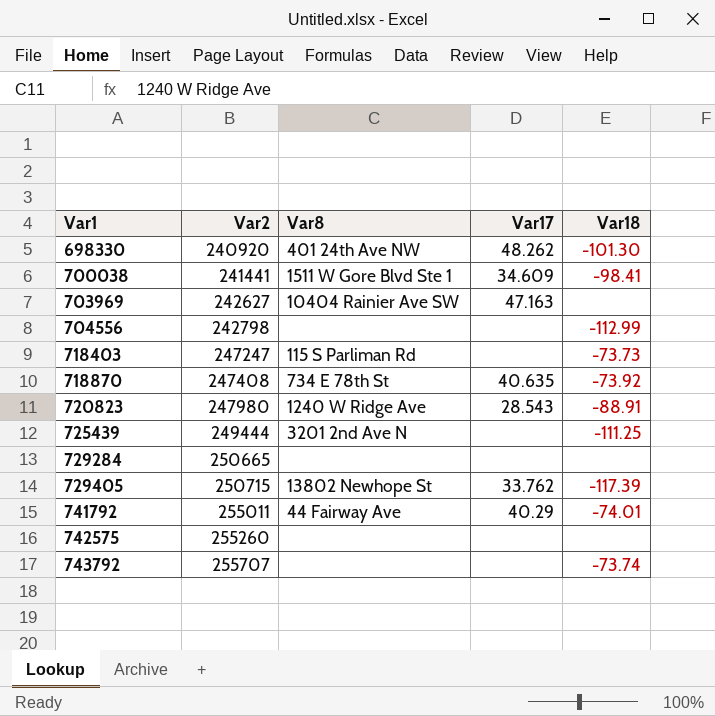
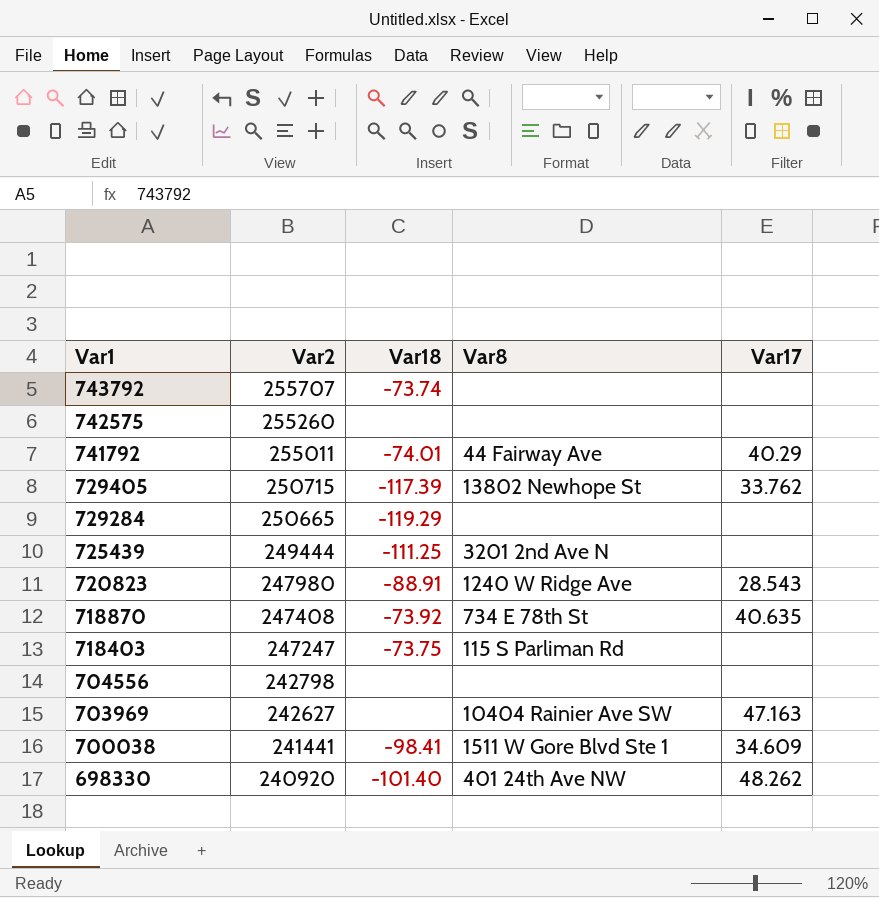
row order: Var1 ascending -> Var1 descending
column Var18 | position: 5 -> 3
729284 | Var18: none -> -119.29
718403 | Var18: -73.73 -> -73.75
704556 | Var18: -112.99 -> none
698330 | Var18: -101.30 -> -101.40

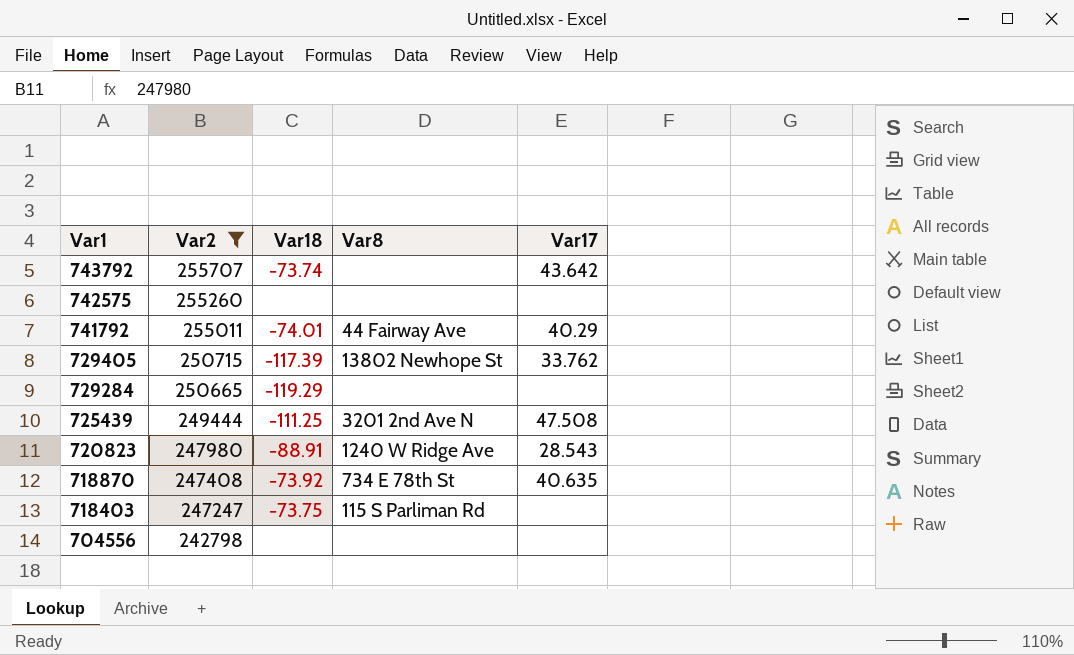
filter: none -> Var2 >= 242798
743792 | Var17: none -> 43.642
725439 | Var17: none -> 47.508

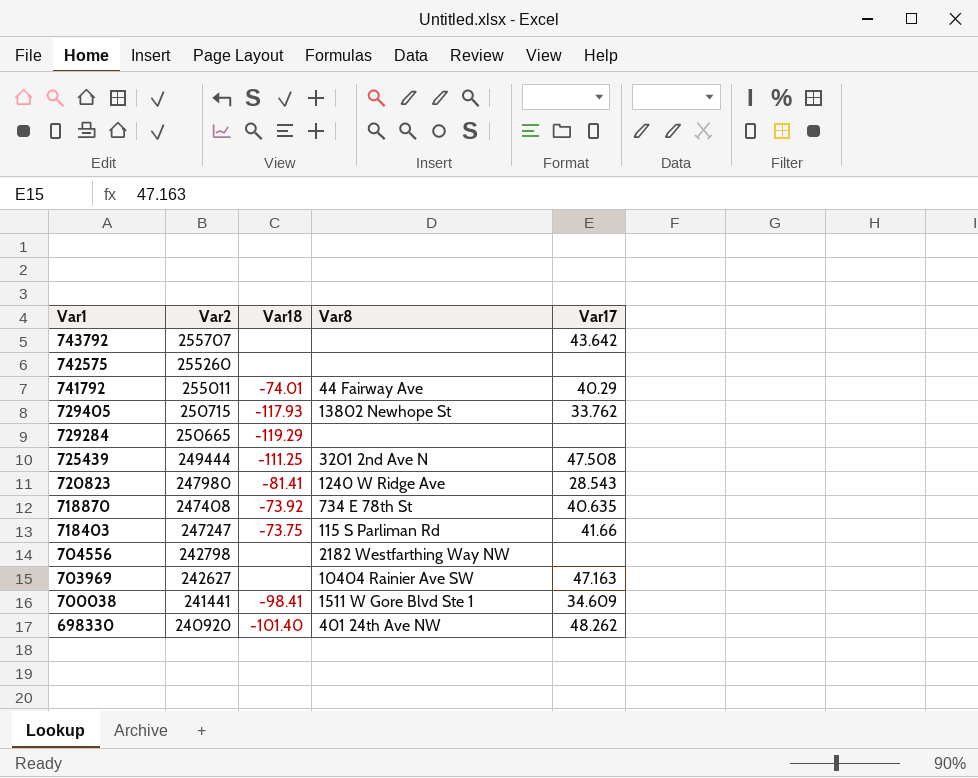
filter: Var2 >= 242798 -> none
743792 | Var18: -73.74 -> none
729405 | Var18: -117.39 -> -117.93
720823 | Var18: -88.91 -> -81.41
718403 | Var17: none -> 41.66
704556 | Var8: none -> 2182 Westfarthing Way NW

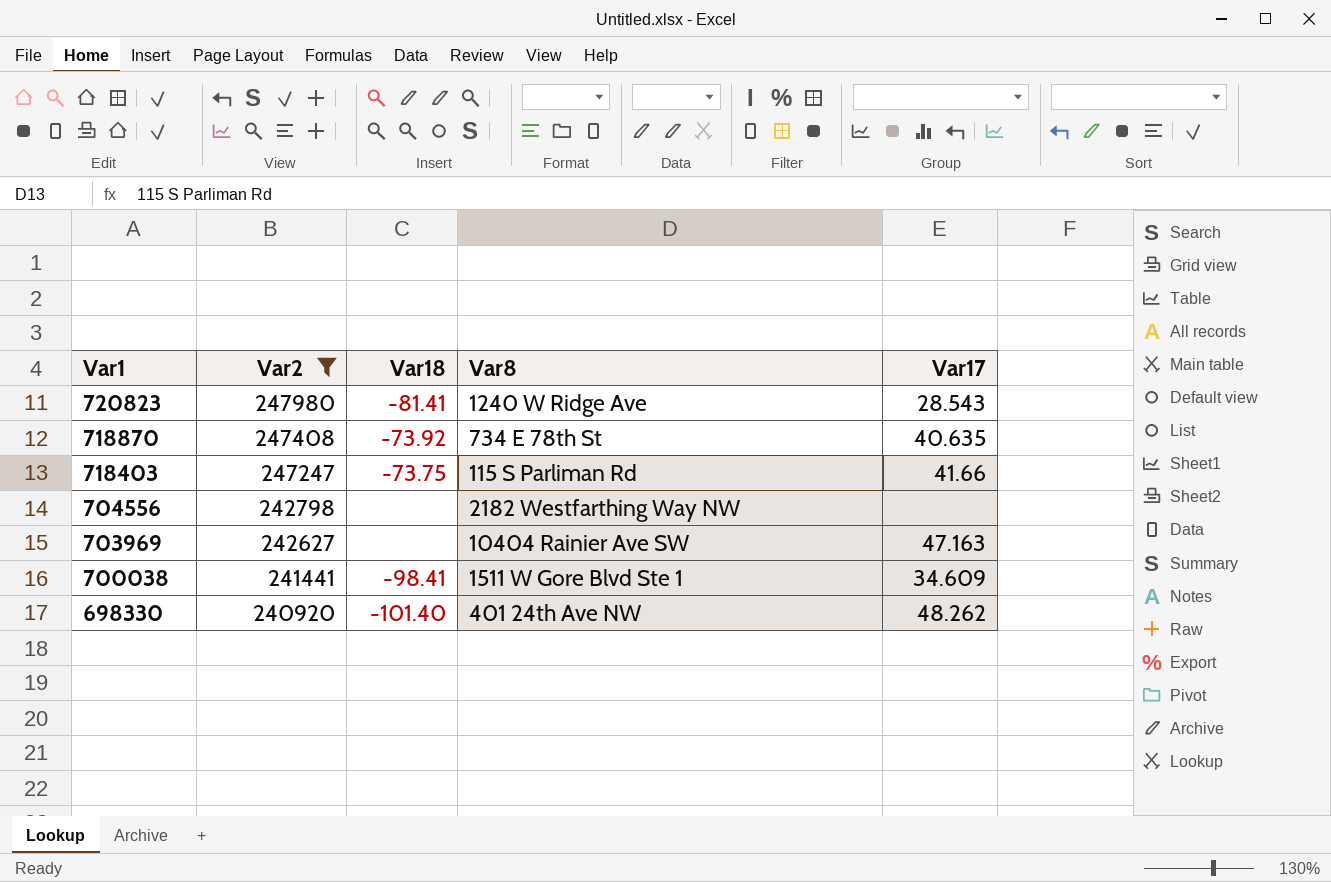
filter: none -> Var2 <= 247980

